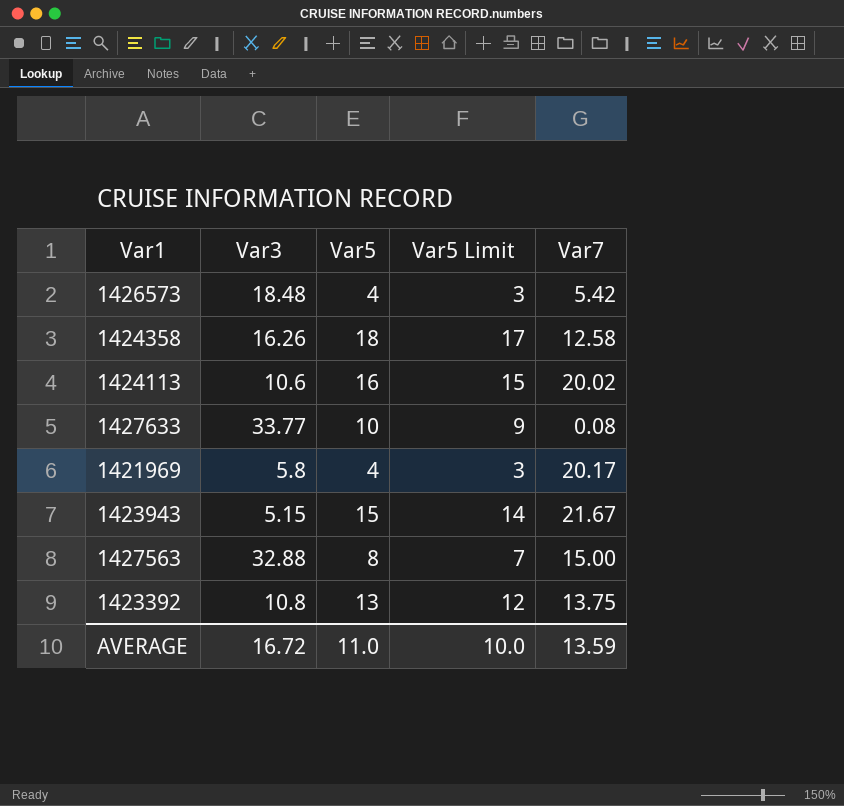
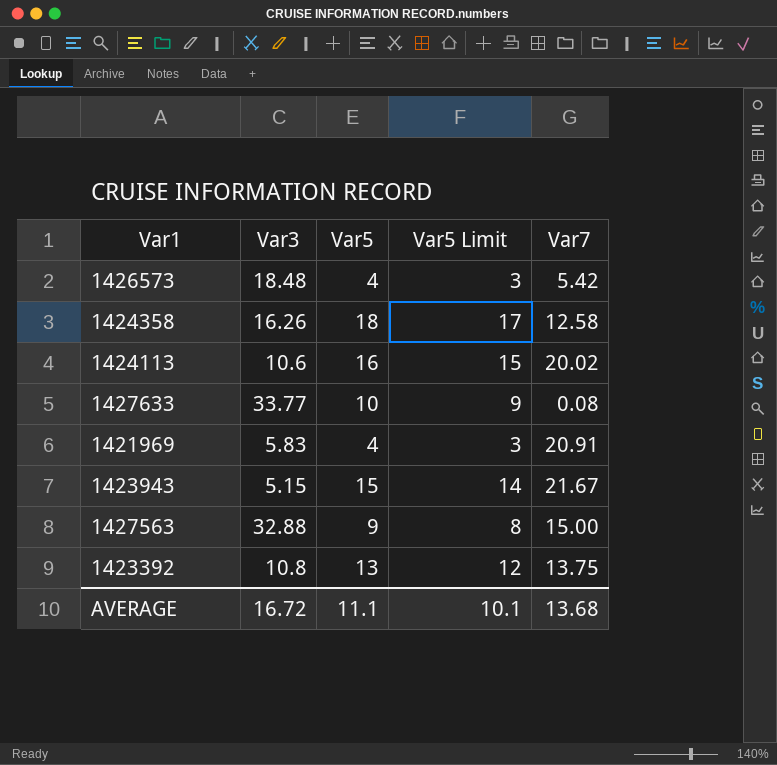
1421969 | Var3: 5.8 -> 5.83
1421969 | Var7: 20.17 -> 20.91
1427563 | Var5: 8 -> 9
1427563 | Var5 Limit: 7 -> 8
AVERAGE | Var5: 11.0 -> 11.1
AVERAGE | Var5 Limit: 10.0 -> 10.1
AVERAGE | Var7: 13.59 -> 13.68

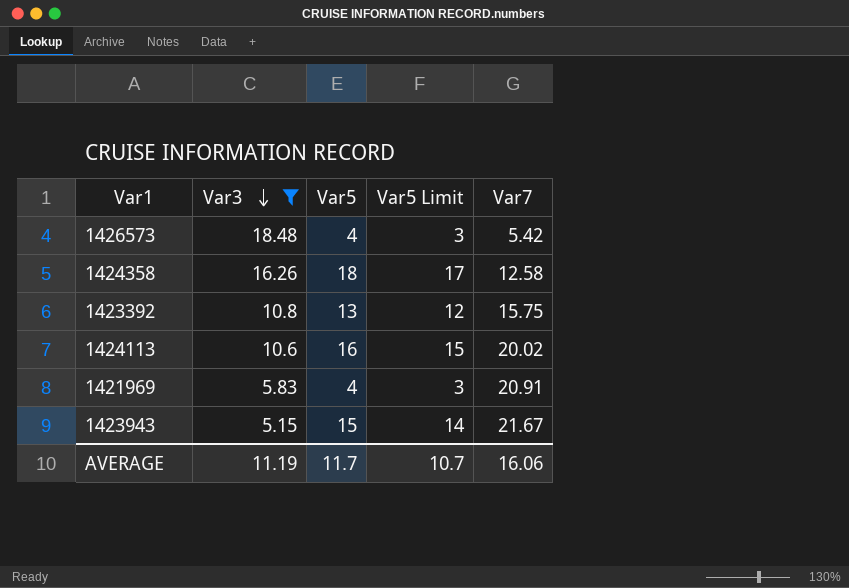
filter: none -> Var3 <= 18.48
row order: none -> Var3 descending
1423392 | Var7: 13.75 -> 15.75
AVERAGE | Var3: 16.72 -> 11.19
AVERAGE | Var5: 11.1 -> 11.7
AVERAGE | Var5 Limit: 10.1 -> 10.7
AVERAGE | Var7: 13.68 -> 16.06

